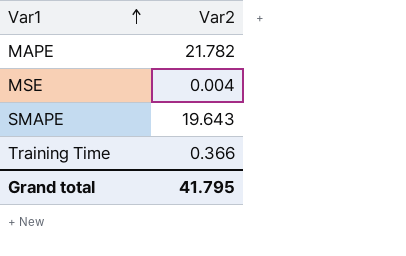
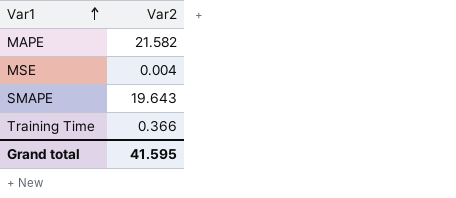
MAPE | Var2: 21.782 -> 21.582
Grand total | Var2: 41.795 -> 41.595

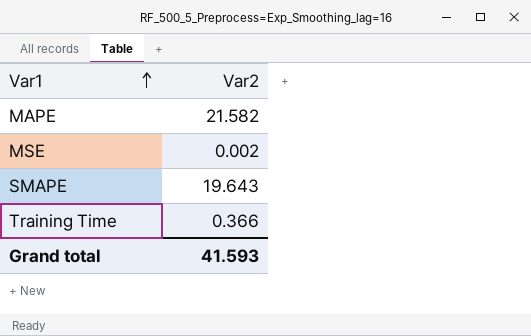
MSE | Var2: 0.004 -> 0.002
Grand total | Var2: 41.595 -> 41.593

